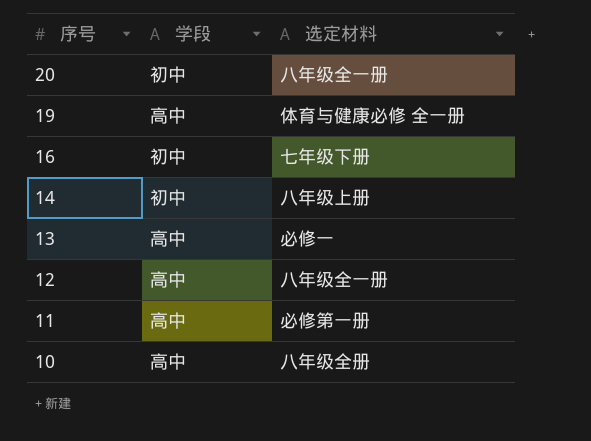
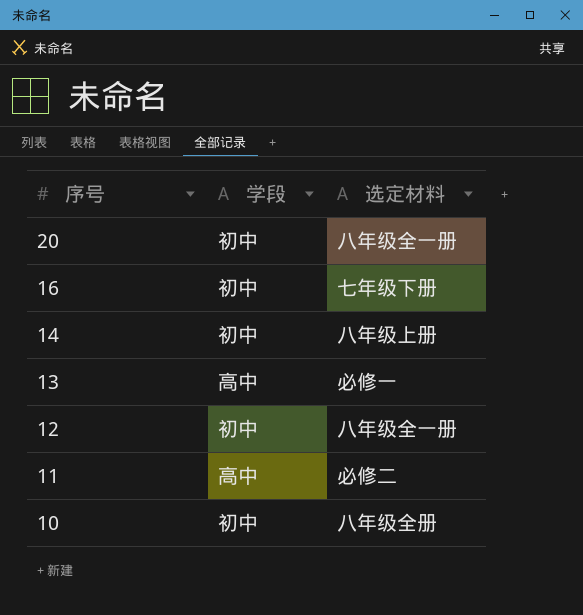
row 19: 高中 | 体育与健康必修 全一册 -> none
12 | 学段: 高中 -> 初中
11 | 选定材料: 必修第一册 -> 必修二
10 | 学段: 高中 -> 初中

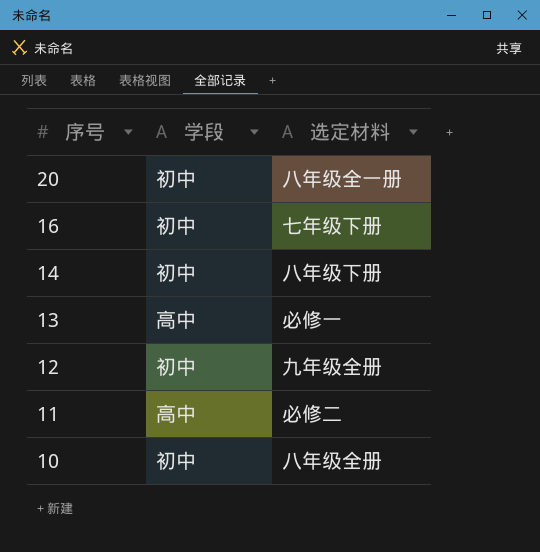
14 | 选定材料: 八年级上册 -> 八年级下册
12 | 选定材料: 八年级全一册 -> 九年级全册

